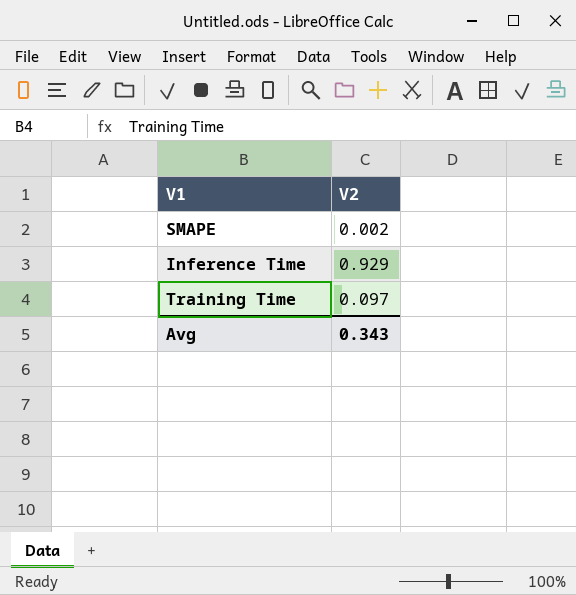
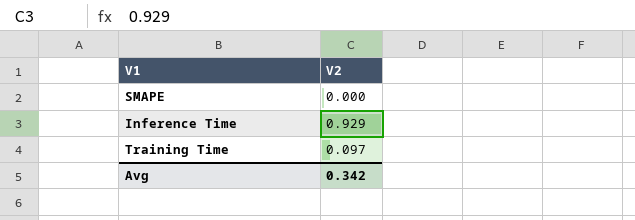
SMAPE | V2: 0.002 -> 0.000
Avg | V2: 0.343 -> 0.342

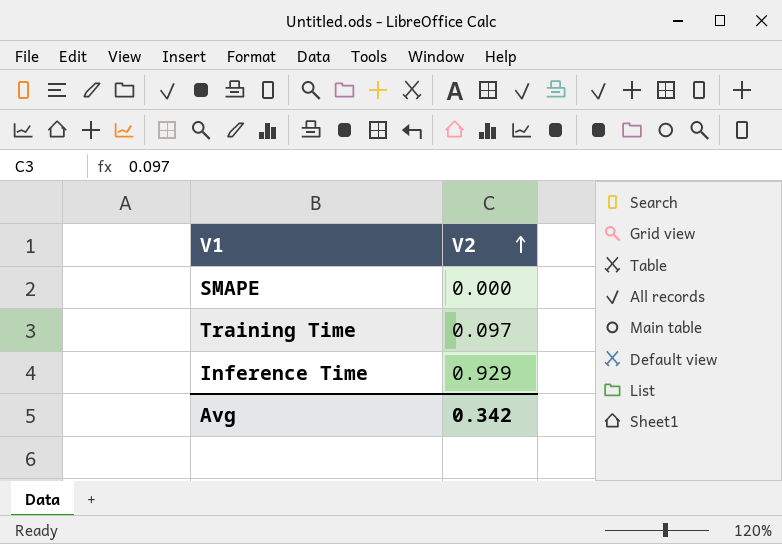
row order: none -> V2 ascending

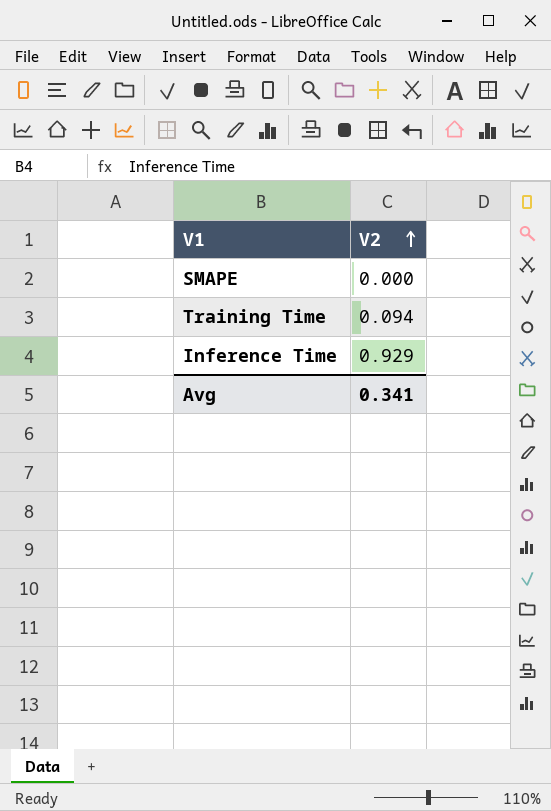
Training Time | V2: 0.097 -> 0.094
Avg | V2: 0.342 -> 0.341

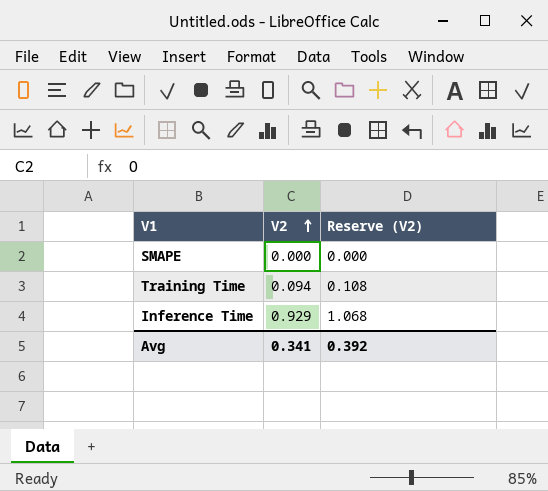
column Reserve (V2) | formula: none -> [V2] * 1.15

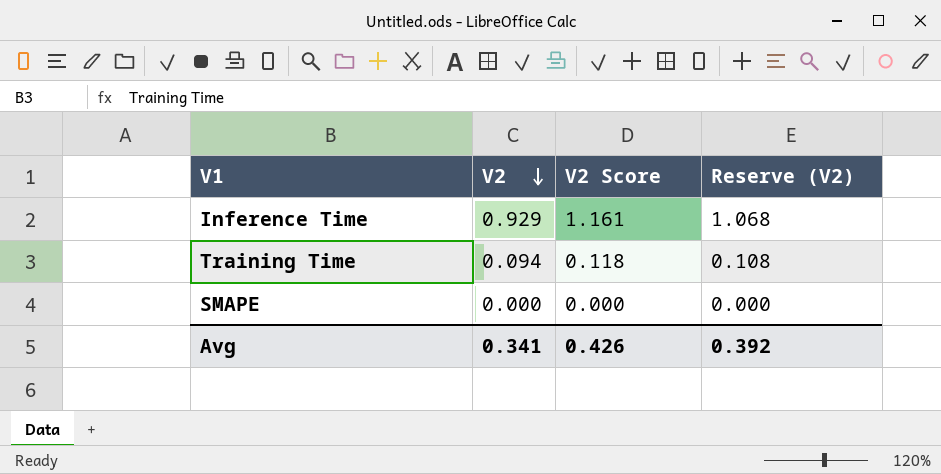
row order: V2 ascending -> V2 descending
column V2 Score | formula: none -> [V2] * 1.25

